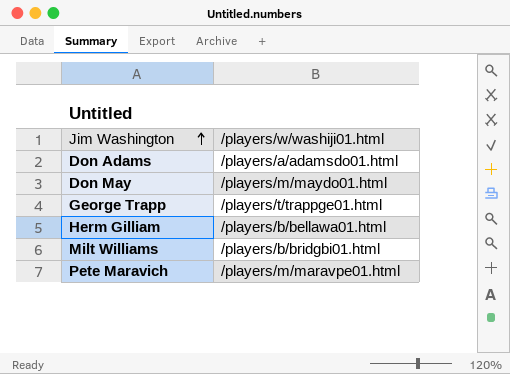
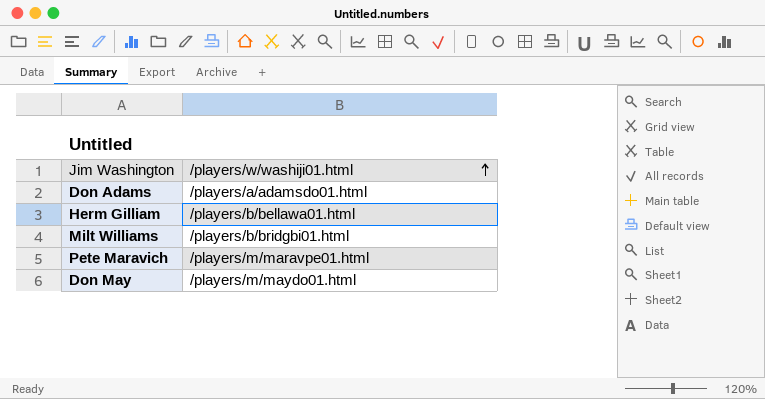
row order: Jim Washington ascending -> /players/w/washiji01.html ascending
row George Trapp: /players/t/trappge01.html -> none

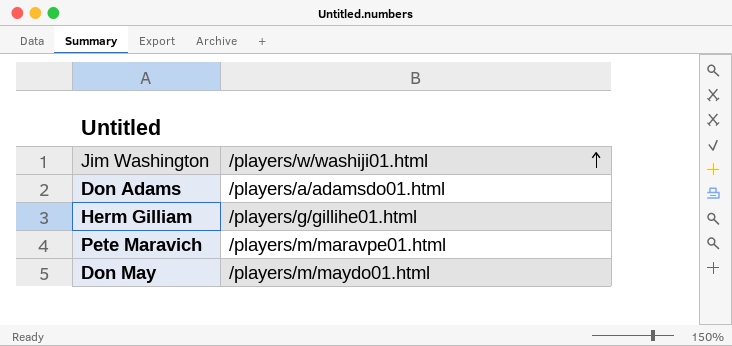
row Milt Williams: /players/b/bridgbi01.html -> none
Herm Gilliam | /players/w/washiji01.html: /players/b/bellawa01.html -> /players/g/gillihe01.html

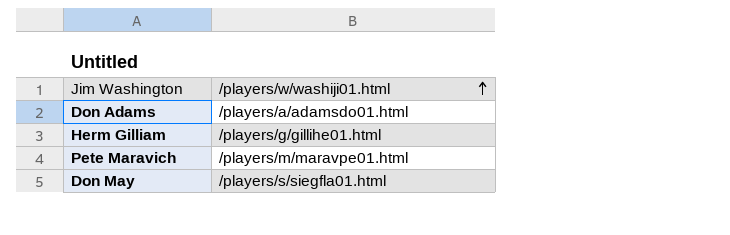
Don May | /players/w/washiji01.html: /players/m/maydo01.html -> /players/s/siegfla01.html

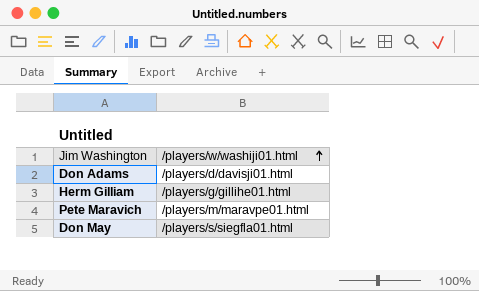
Don Adams | /players/w/washiji01.html: /players/a/adamsdo01.html -> /players/d/davisji01.html

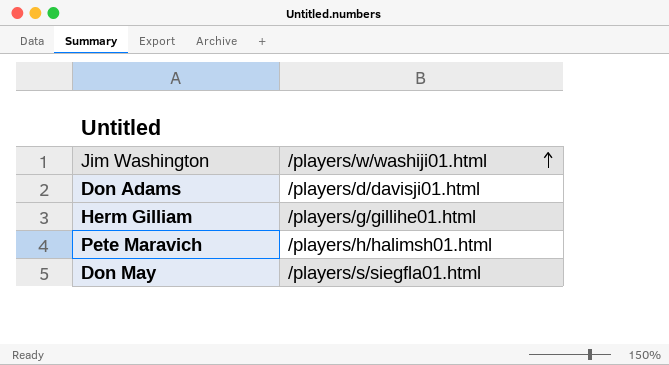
Pete Maravich | /players/w/washiji01.html: /players/m/maravpe01.html -> /players/h/halimsh01.html

